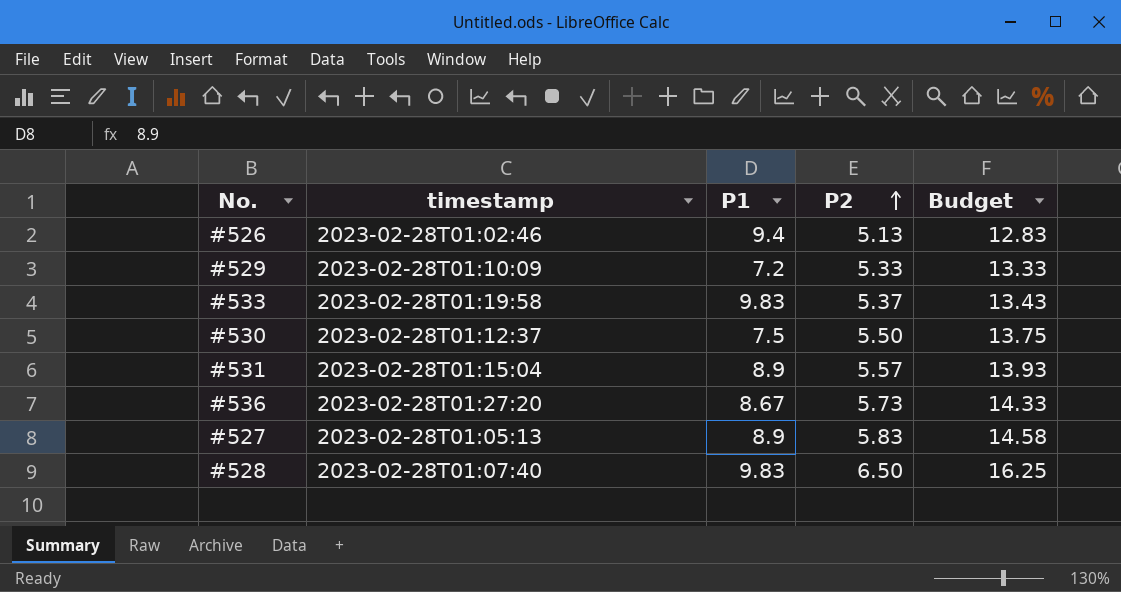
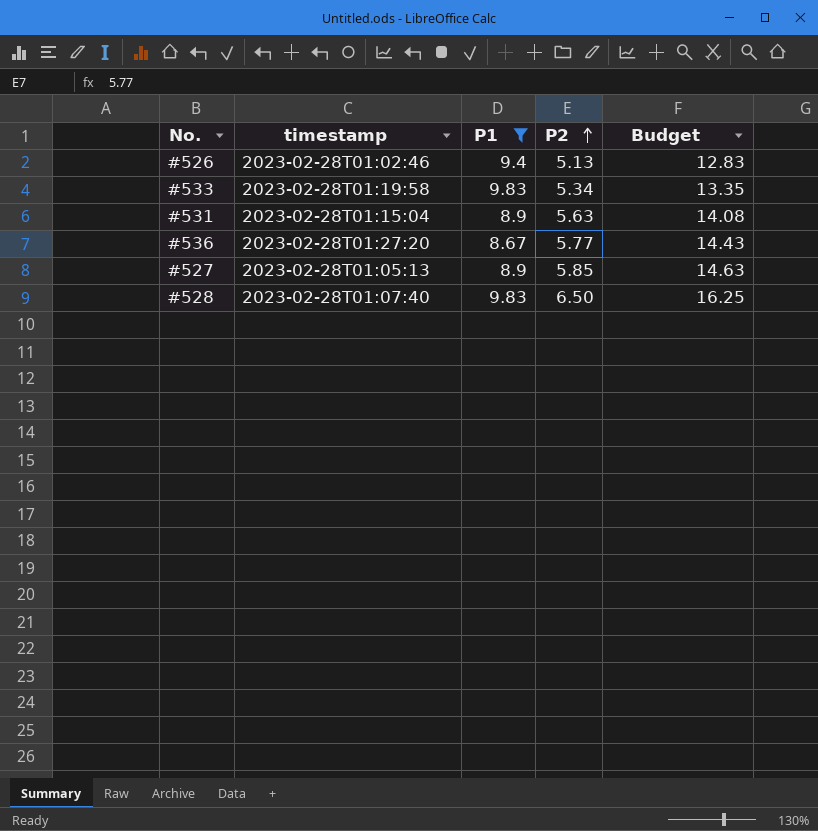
filter: none -> P1 >= 8.67
#533 | P2: 5.37 -> 5.34
#533 | Budget: 13.43 -> 13.35
#531 | P2: 5.57 -> 5.63
#531 | Budget: 13.93 -> 14.08
#536 | P2: 5.73 -> 5.77
#536 | Budget: 14.33 -> 14.43
#527 | P2: 5.83 -> 5.85
#527 | Budget: 14.58 -> 14.63

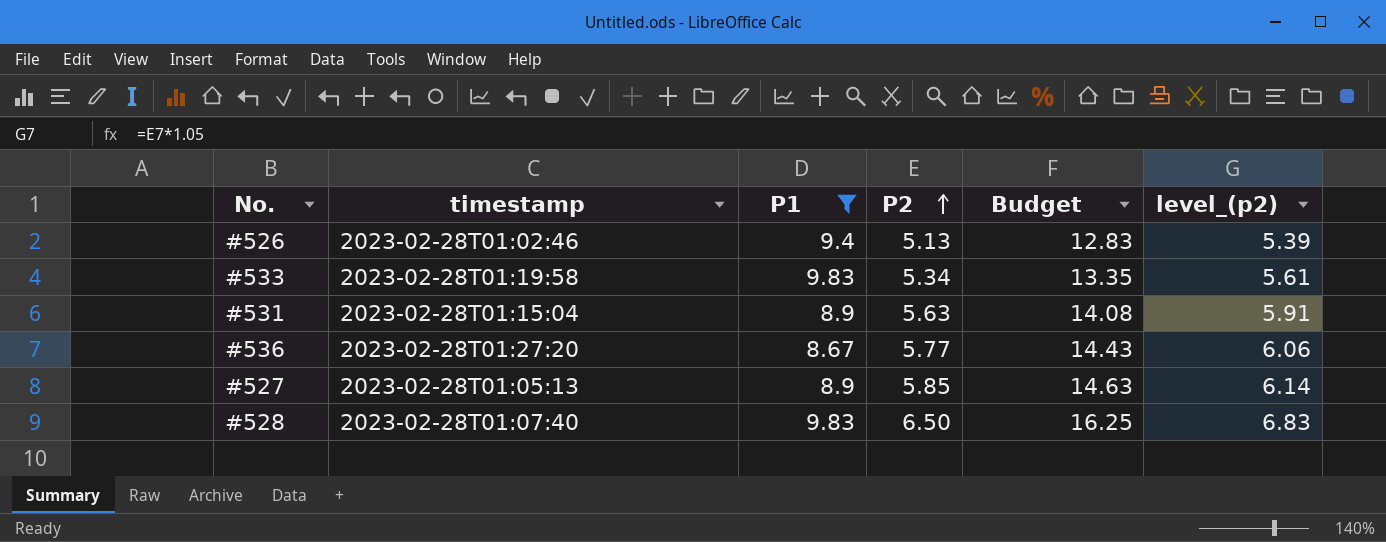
column level_(p2) | formula: none -> [P2] * 1.05

